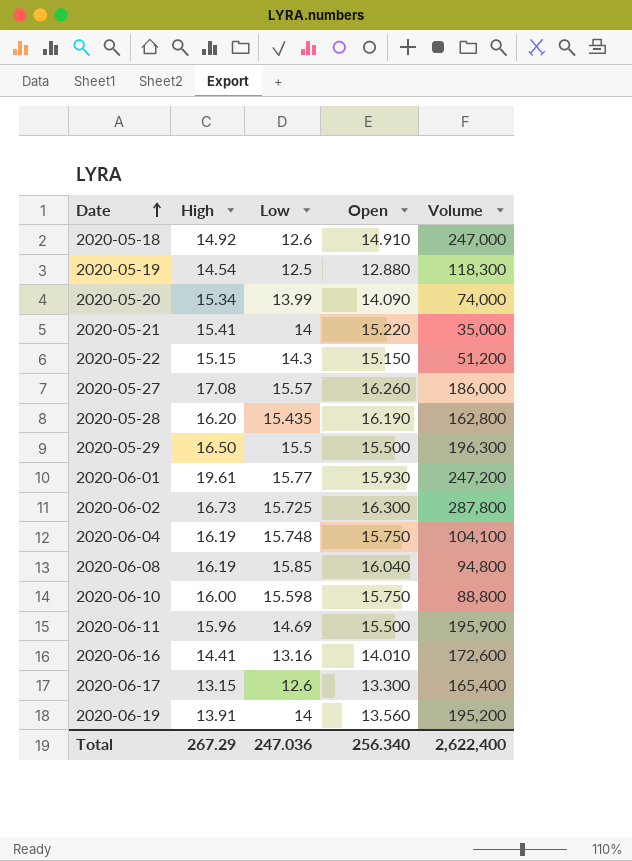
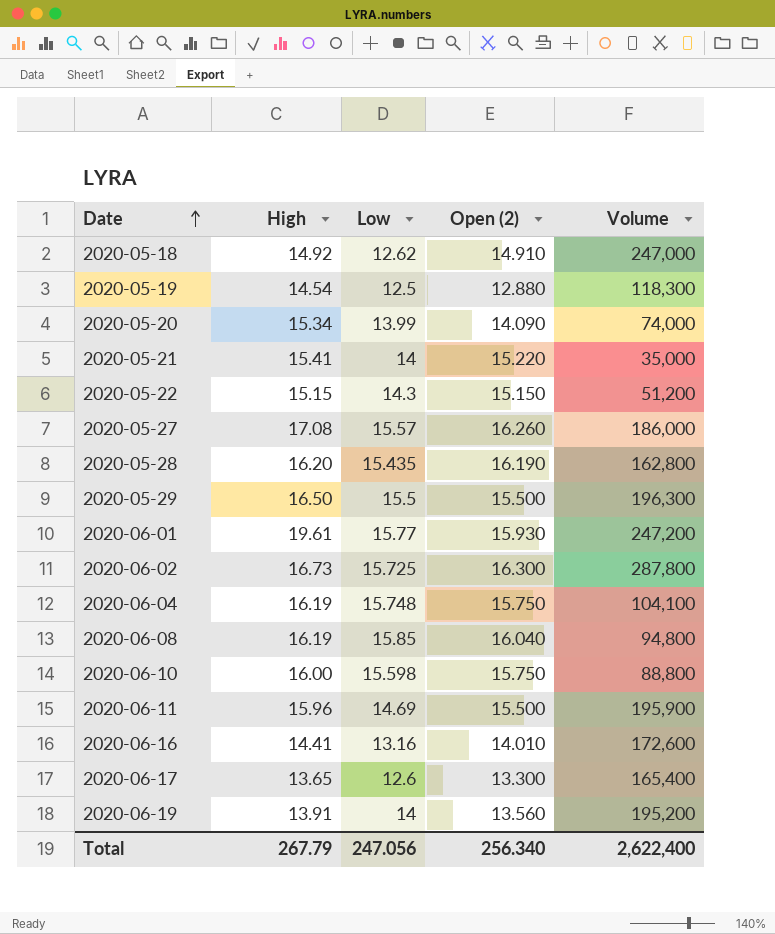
column name: Open -> Open (2)
2020-05-18 | Low: 12.6 -> 12.62
2020-06-17 | High: 13.15 -> 13.65
Total | High: 267.29 -> 267.79
Total | Low: 247.036 -> 247.056

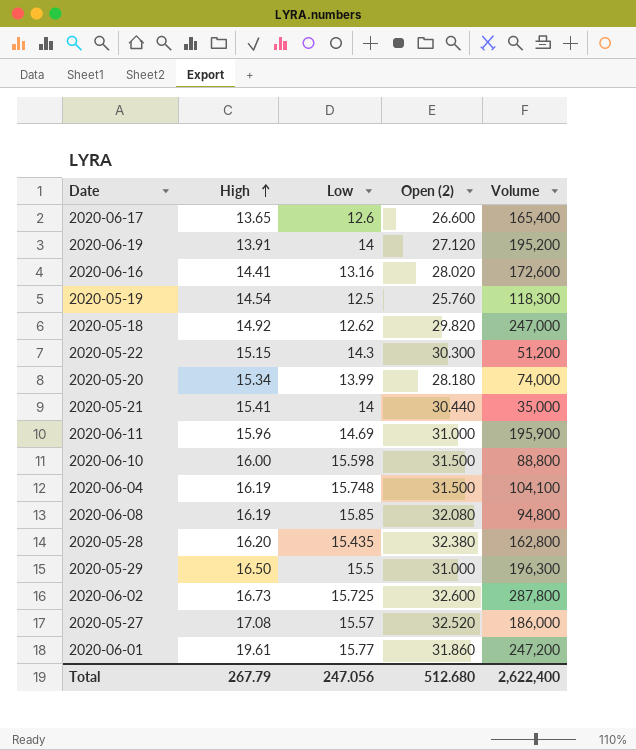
row order: Date ascending -> High ascending
2020-06-17 | Open (2): 13.300 -> 26.600
2020-06-19 | Open (2): 13.560 -> 27.120
2020-06-16 | Open (2): 14.010 -> 28.020
2020-05-19 | Open (2): 12.880 -> 25.760
2020-05-18 | Open (2): 14.910 -> 29.820
2020-05-22 | Open (2): 15.150 -> 30.300
2020-05-20 | Open (2): 14.090 -> 28.180
2020-05-21 | Open (2): 15.220 -> 30.440
2020-06-11 | Open (2): 15.500 -> 31.000
2020-06-10 | Open (2): 15.750 -> 31.500
2020-06-04 | Open (2): 15.750 -> 31.500
2020-06-08 | Open (2): 16.040 -> 32.080
2020-05-28 | Open (2): 16.190 -> 32.380
2020-05-29 | Open (2): 15.500 -> 31.000
2020-06-02 | Open (2): 16.300 -> 32.600
2020-05-27 | Open (2): 16.260 -> 32.520
2020-06-01 | Open (2): 15.930 -> 31.860
Total | Open (2): 256.340 -> 512.680

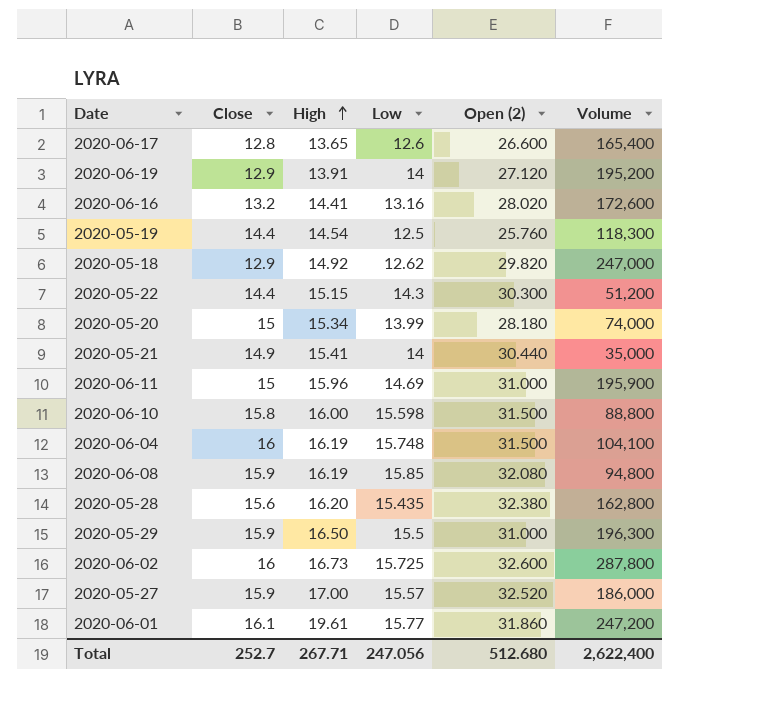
column Close | position: none -> 2
2020-05-27 | High: 17.08 -> 17.00
Total | High: 267.79 -> 267.71

